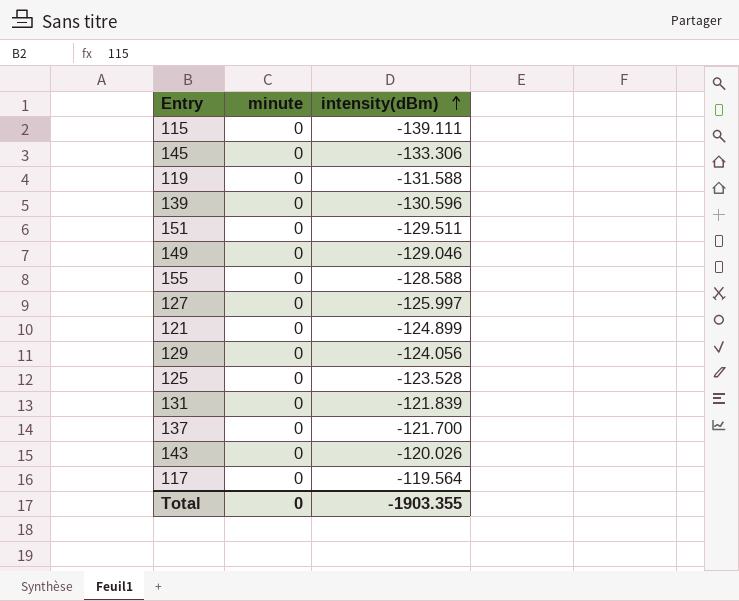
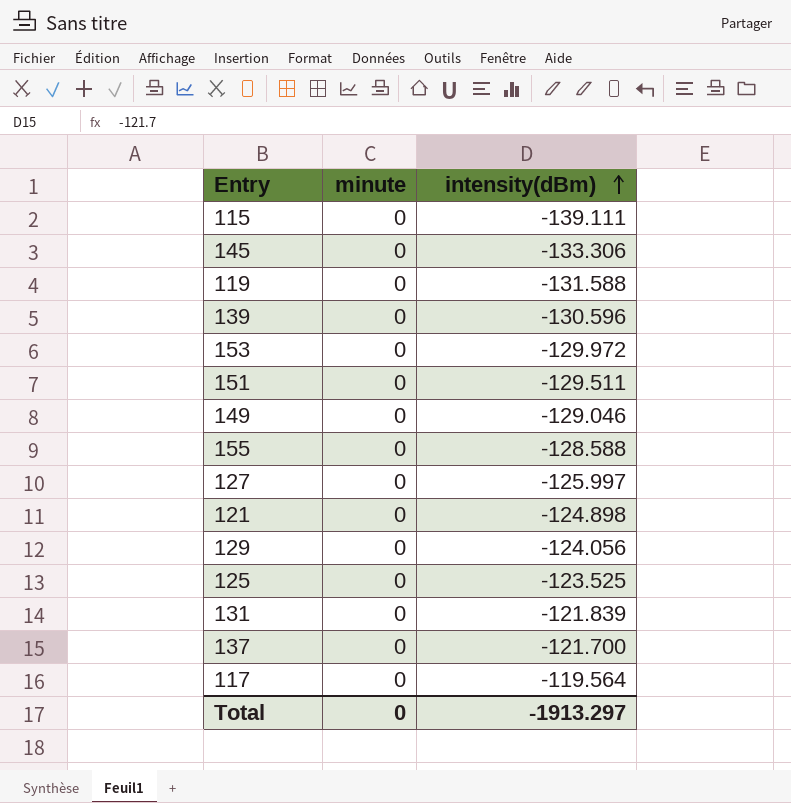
row 143: 0 | -120.026 -> none
row 153: none -> 0 | -129.972
121 | intensity(dBm): -124.899 -> -124.898
125 | intensity(dBm): -123.528 -> -123.525
Total | intensity(dBm): -1903.355 -> -1913.297

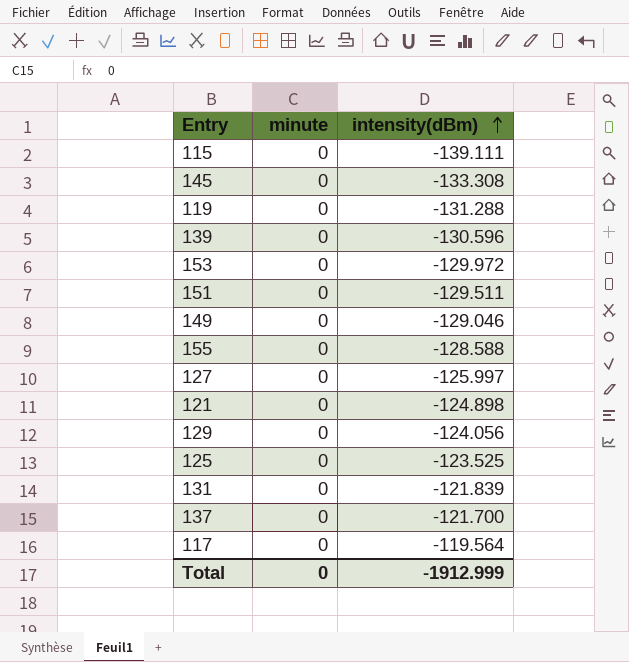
145 | intensity(dBm): -133.306 -> -133.308
119 | intensity(dBm): -131.588 -> -131.288
Total | intensity(dBm): -1913.297 -> -1912.999

